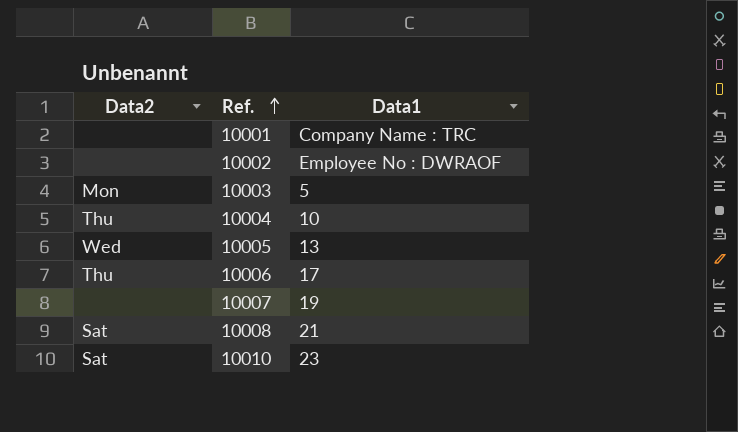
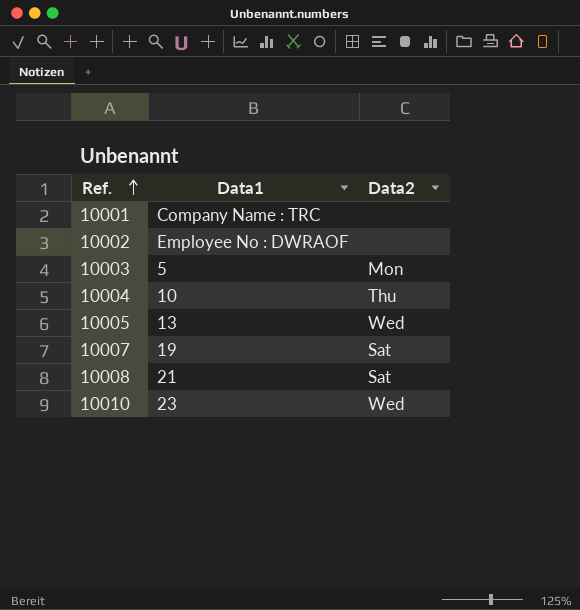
column Data2 | position: 1 -> 3
row 10006: Thu | 17 -> none
10007 | Data2: none -> Sat
10010 | Data2: Sat -> Wed

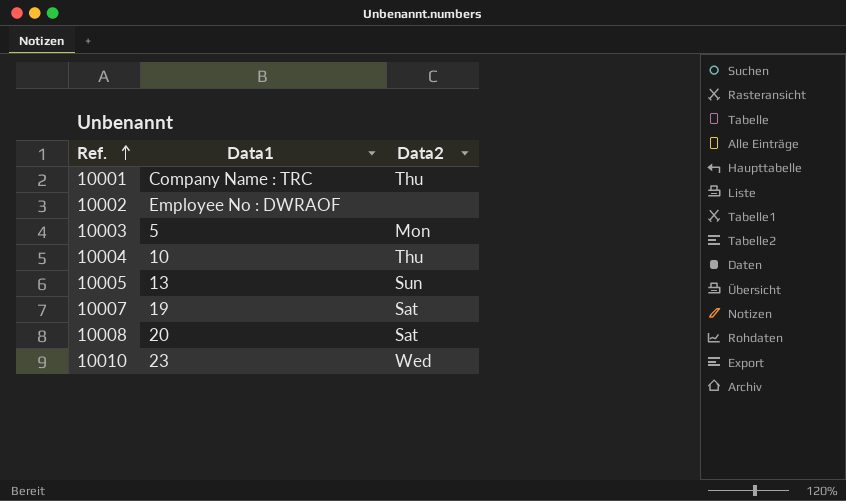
10001 | Data2: none -> Thu
10005 | Data2: Wed -> Sun
10008 | Data1: 21 -> 20

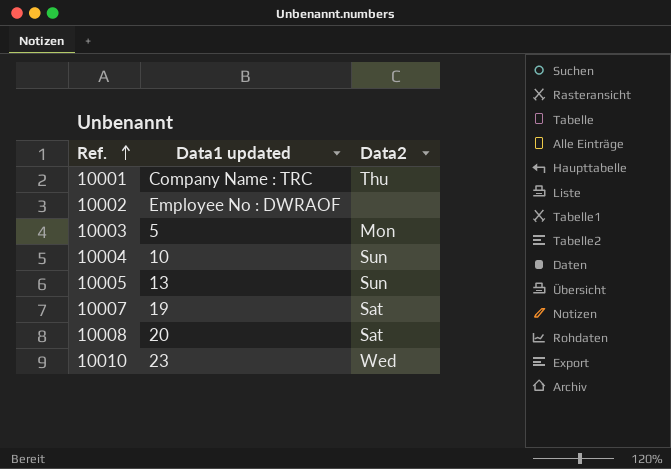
column name: Data1 -> Data1 updated
10004 | Data2: Thu -> Sun

